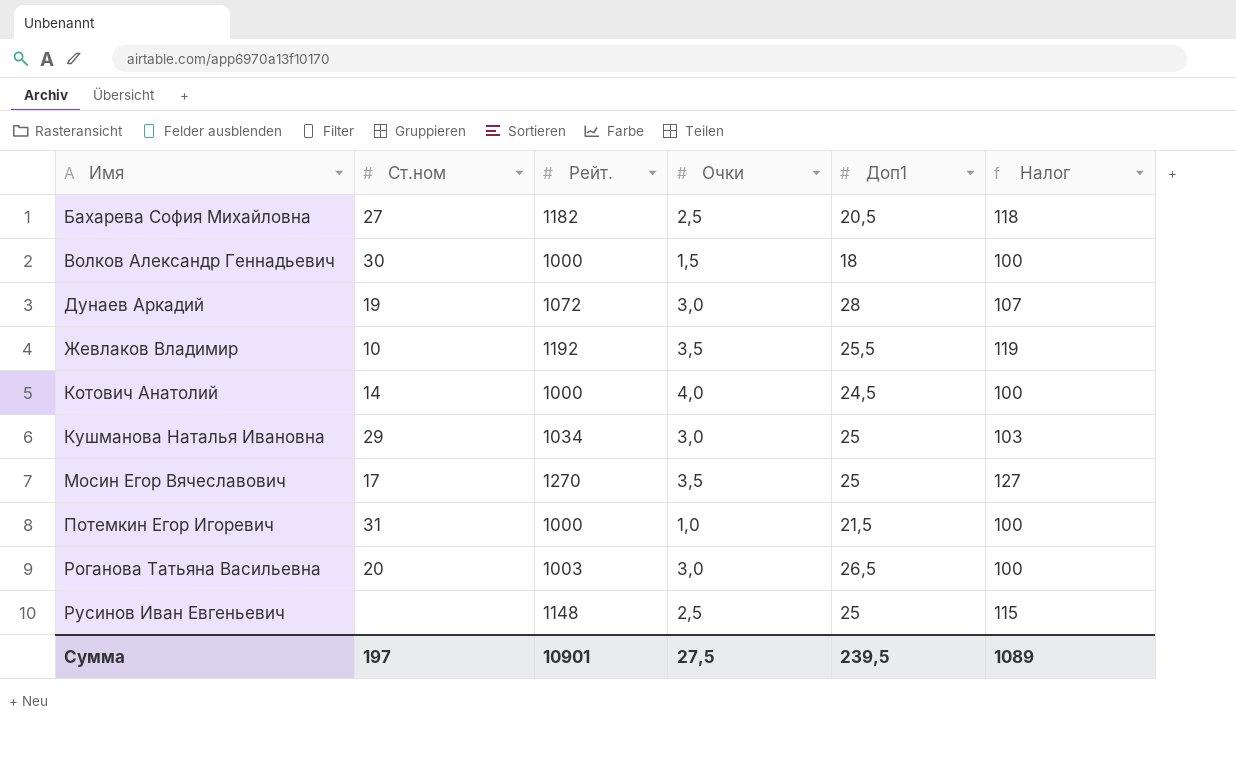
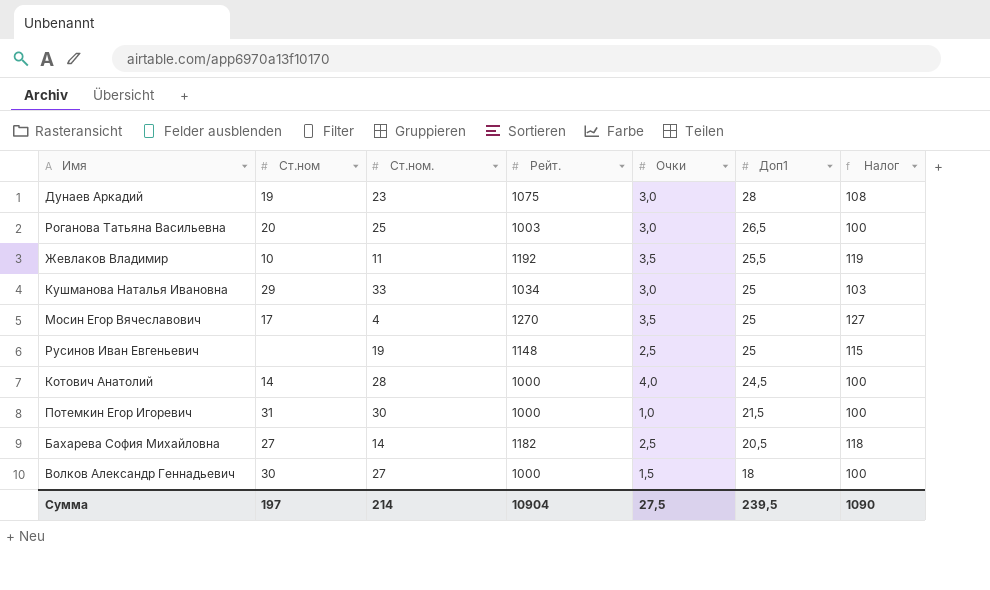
row order: Имя ascending -> Доп1 descending
column Ст.ном. | position: none -> 3
Дунаев Аркадий | Рейт.: 1072 -> 1075
Дунаев Аркадий | Налог: 107 -> 108
Сумма | Рейт.: 10901 -> 10904
Сумма | Налог: 1089 -> 1090

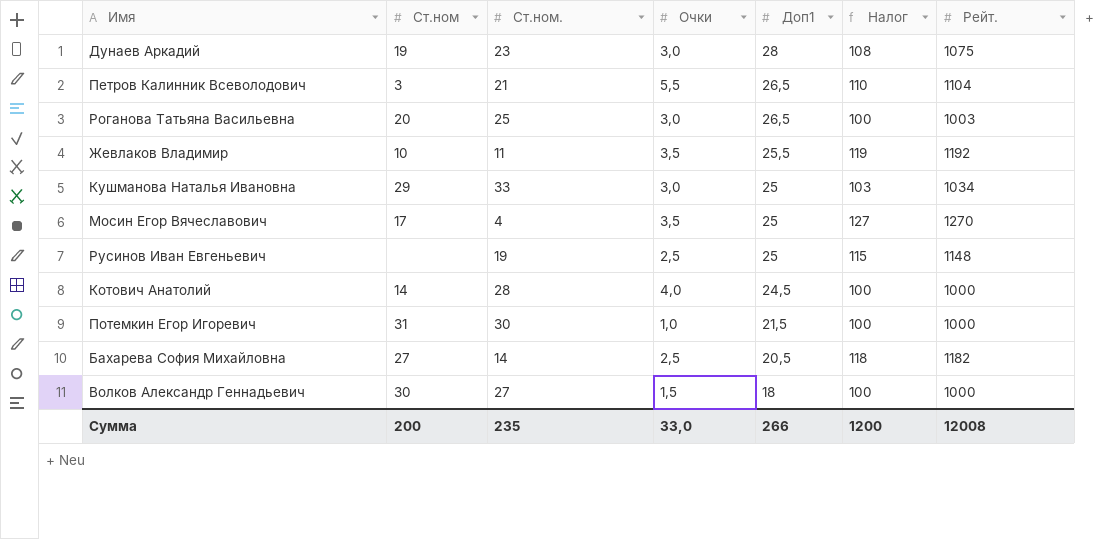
column Рейт. | position: 4 -> 7
row Петров Калинник Всеволодович: none -> 3 | 21 | 5,5 | 26,5 | 110 | 1104
Сумма | Ст.ном: 197 -> 200
Сумма | Ст.ном.: 214 -> 235
Сумма | Очки: 27,5 -> 33,0
Сумма | Доп1: 239,5 -> 266
Сумма | Налог: 1090 -> 1200
Сумма | Рейт.: 10904 -> 12008

